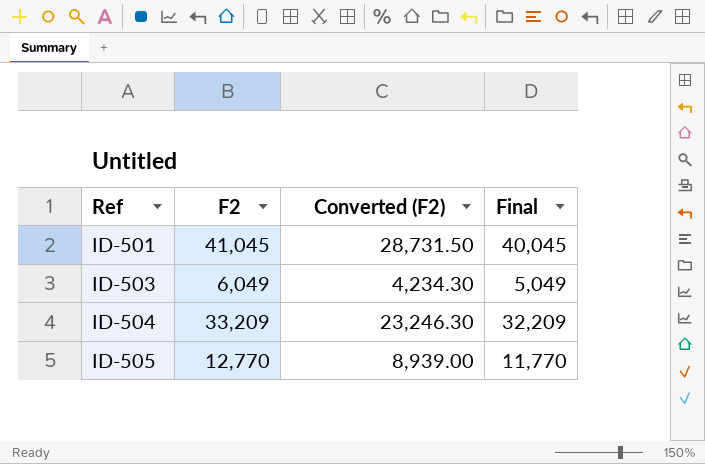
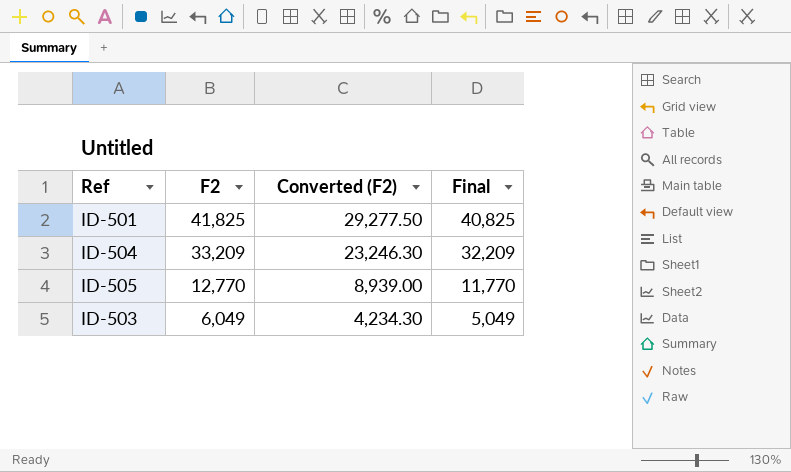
row order: Ref ascending -> F2 descending
ID-501 | F2: 41,045 -> 41,825
ID-501 | Converted (F2): 28,731.50 -> 29,277.50
ID-501 | Final: 40,045 -> 40,825

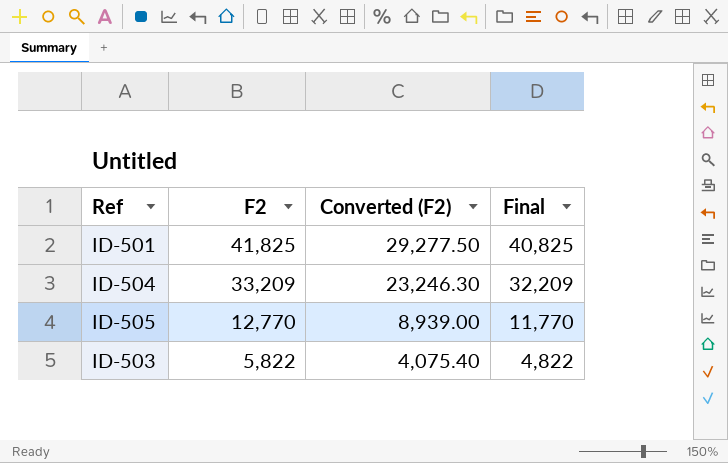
ID-503 | F2: 6,049 -> 5,822
ID-503 | Converted (F2): 4,234.30 -> 4,075.40
ID-503 | Final: 5,049 -> 4,822

